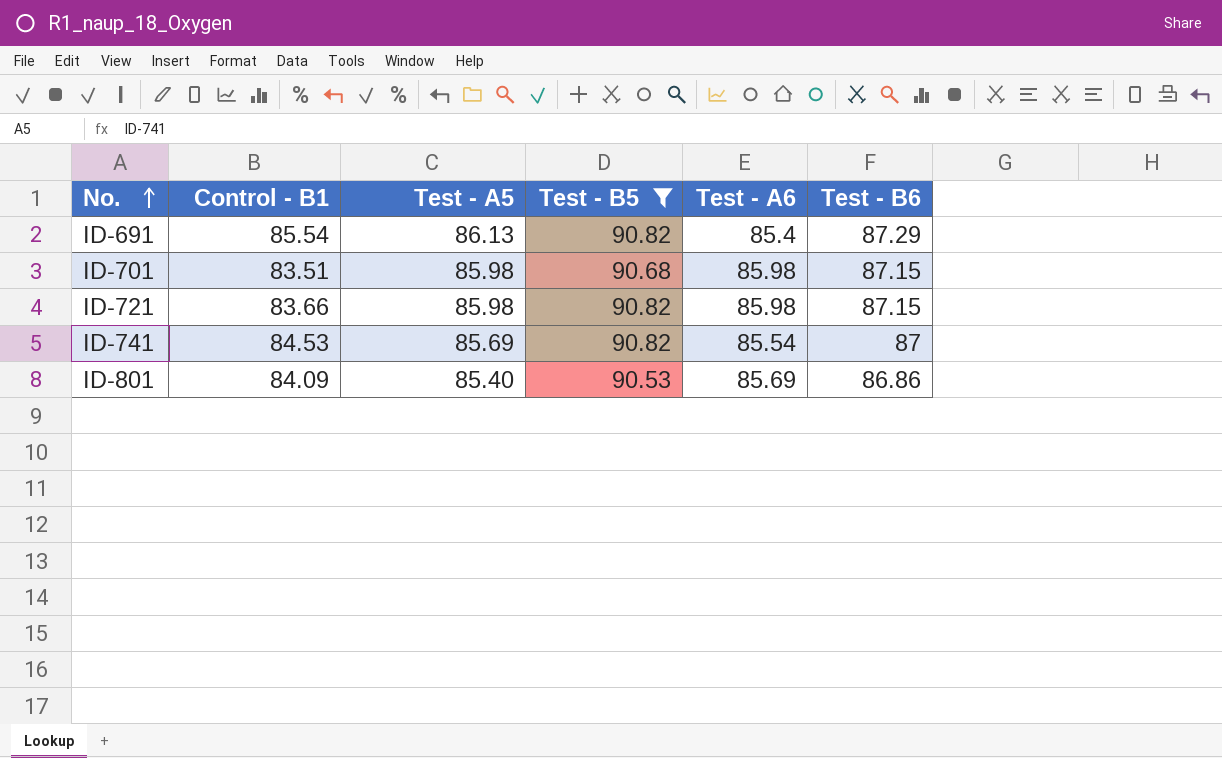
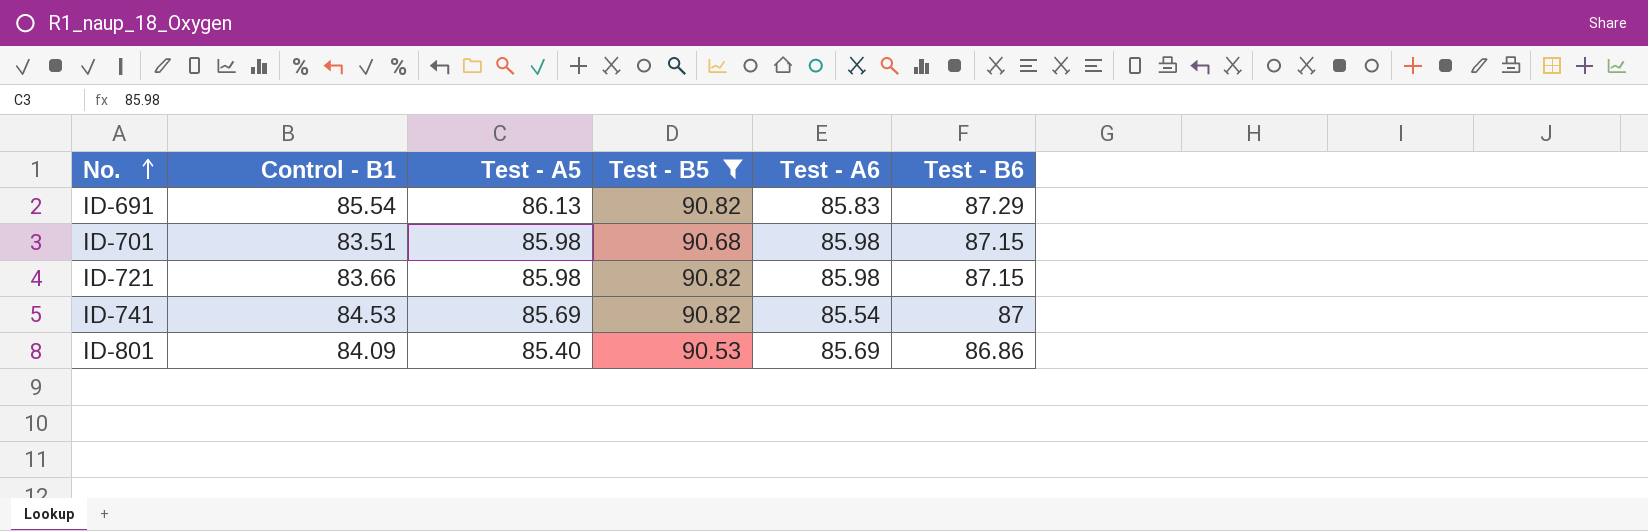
ID-691 | Test - A6: 85.4 -> 85.83

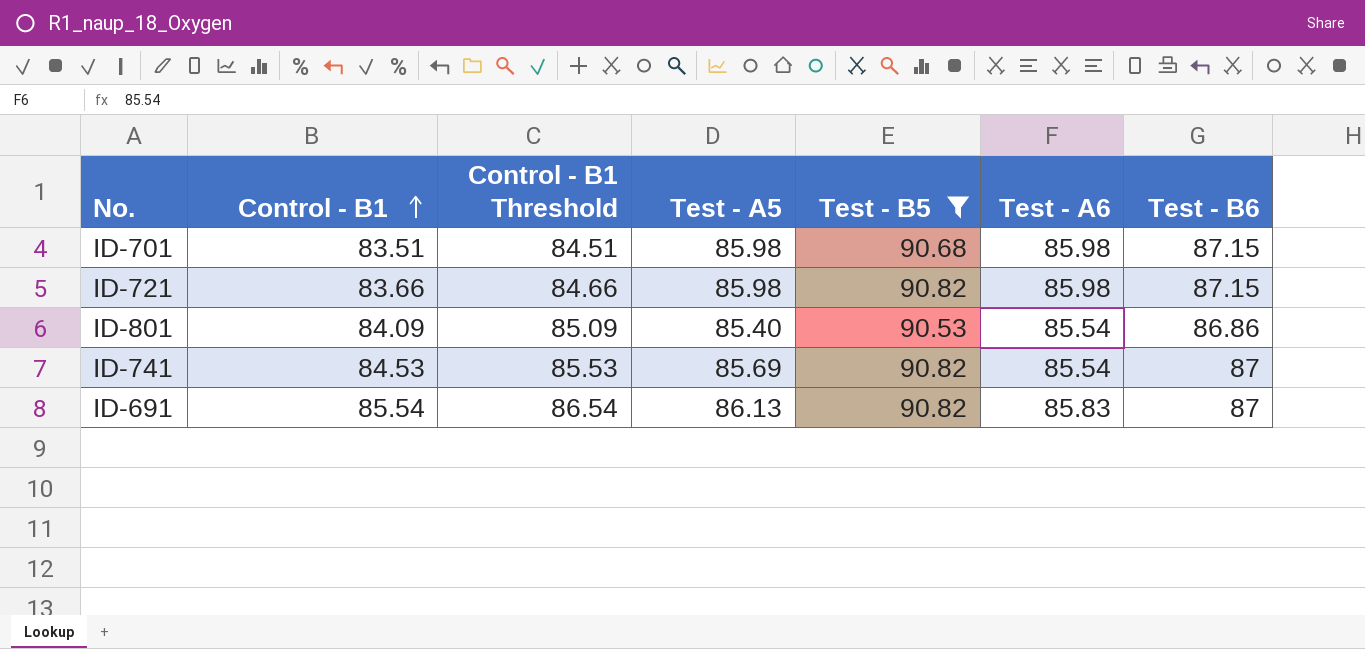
row order: No. ascending -> Control - B1 ascending
column Control - B1 Threshold | formula: none -> [Control - B1] + 1
ID-801 | Test - A6: 85.69 -> 85.54
ID-691 | Test - B6: 87.29 -> 87

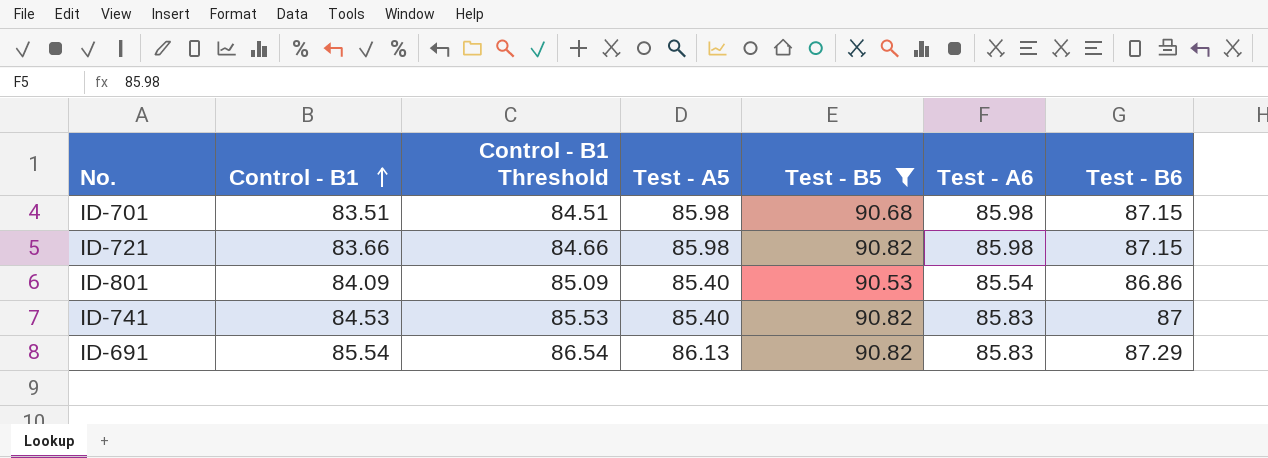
ID-741 | Test - A5: 85.69 -> 85.40
ID-741 | Test - A6: 85.54 -> 85.83
ID-691 | Test - B6: 87 -> 87.29

